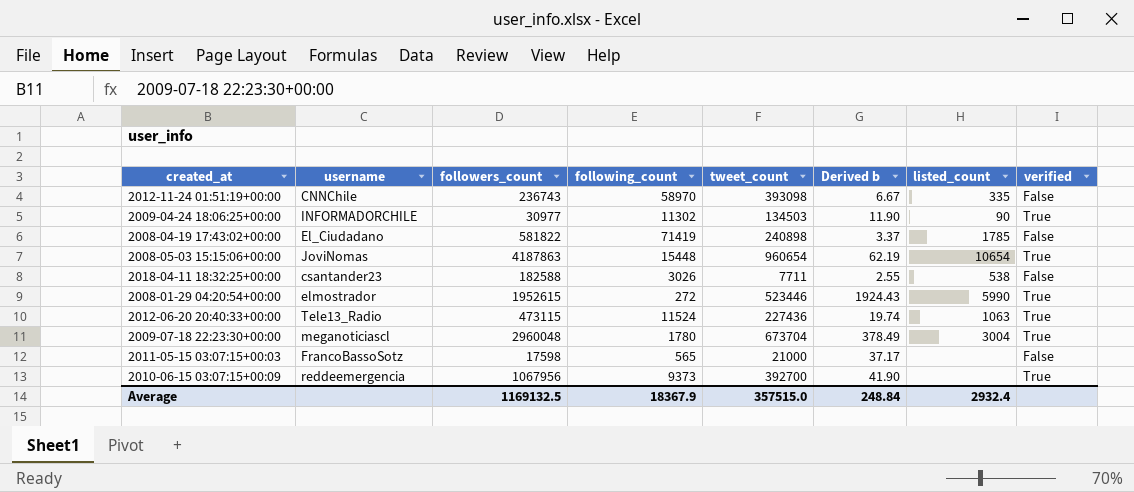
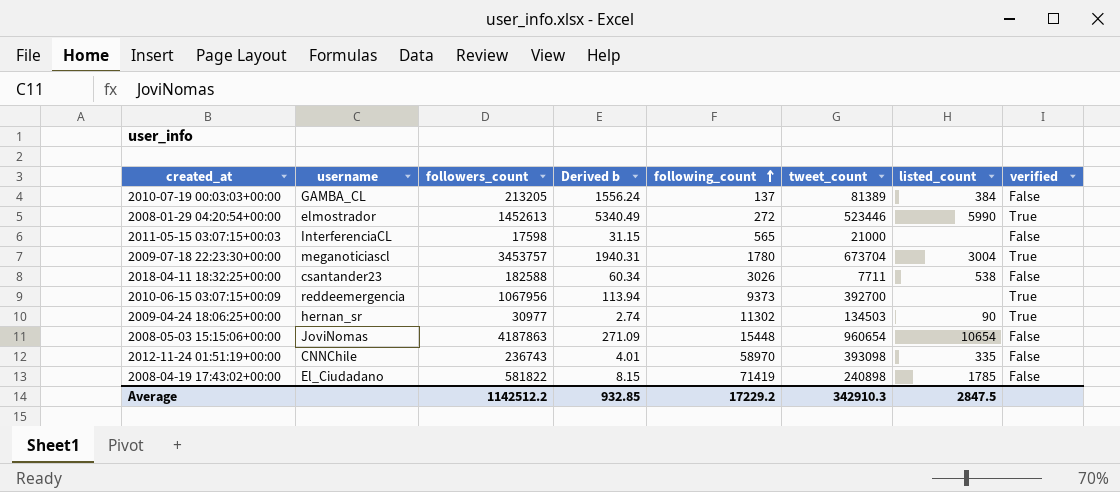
row order: none -> following_count ascending
column Derived b | formula: [tweet_count] / [following_count] -> [followers_count] / [following_count]
column Derived b | position: 6 -> 4
row 2012-06-20 20:40:33+00:00: Tele13_Radio | 473115 | 11524 | 227436 | 19.74 | 1063 | True -> none
row 2010-07-19 00:03:03+00:00: none -> GAMBA_CL | 213205 | 1556.24 | 137 | 81389 | 384 | False
2008-01-29 04:20:54+00:00 | followers_count: 1952615 -> 1452613
2011-05-15 03:07:15+00:03 | username: FrancoBassoSotz -> InterferenciaCL
2009-07-18 22:23:30+00:00 | followers_count: 2960048 -> 3453757
2009-04-24 18:06:25+00:00 | username: INFORMADORCHILE -> hernan_sr
2008-05-03 15:15:06+00:00 | verified: True -> False
Average | followers_count: 1169132.5 -> 1142512.2
Average | Derived b: 248.84 -> 932.85
Average | following_count: 18367.9 -> 17229.2
Average | tweet_count: 357515.0 -> 342910.3
Average | listed_count: 2932.4 -> 2847.5

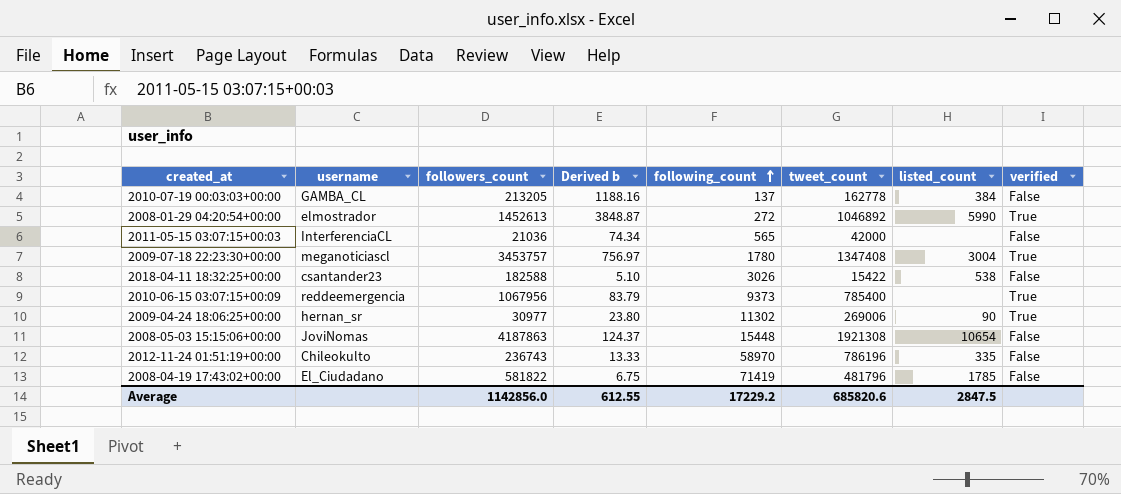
column Derived b | formula: [followers_count] / [following_count] -> [tweet_count] / [following_count]
2010-07-19 00:03:03+00:00 | tweet_count: 81389 -> 162778
2008-01-29 04:20:54+00:00 | tweet_count: 523446 -> 1046892
2011-05-15 03:07:15+00:03 | followers_count: 17598 -> 21036
2011-05-15 03:07:15+00:03 | tweet_count: 21000 -> 42000
2009-07-18 22:23:30+00:00 | tweet_count: 673704 -> 1347408
2018-04-11 18:32:25+00:00 | tweet_count: 7711 -> 15422
2010-06-15 03:07:15+00:09 | tweet_count: 392700 -> 785400
2009-04-24 18:06:25+00:00 | tweet_count: 134503 -> 269006
2008-05-03 15:15:06+00:00 | tweet_count: 960654 -> 1921308
2012-11-24 01:51:19+00:00 | username: CNNChile -> Chileokulto
2012-11-24 01:51:19+00:00 | tweet_count: 393098 -> 786196
2008-04-19 17:43:02+00:00 | tweet_count: 240898 -> 481796
Average | followers_count: 1142512.2 -> 1142856.0
Average | Derived b: 932.85 -> 612.55
Average | tweet_count: 342910.3 -> 685820.6

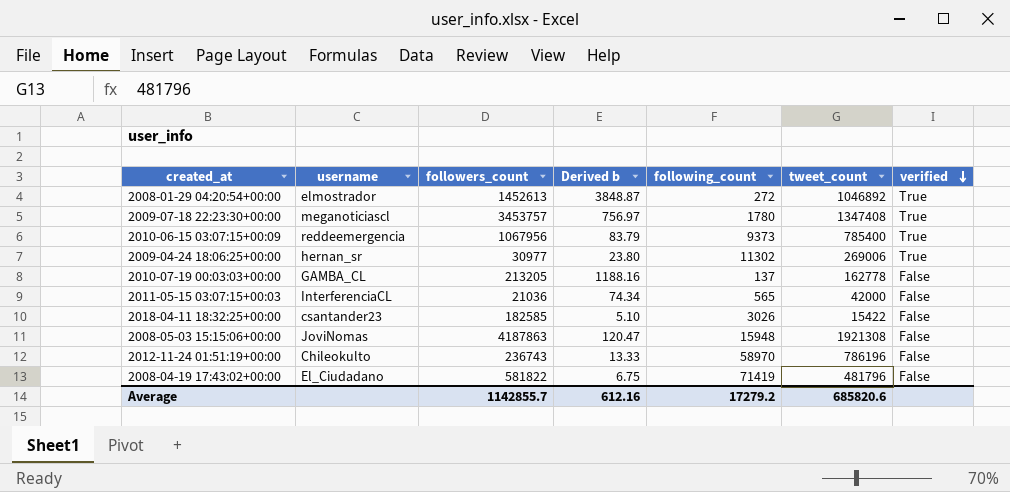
row order: following_count ascending -> verified descending
column listed_count | position: 7 -> none
2018-04-11 18:32:25+00:00 | followers_count: 182588 -> 182585
2008-05-03 15:15:06+00:00 | Derived b: 124.37 -> 120.47
2008-05-03 15:15:06+00:00 | following_count: 15448 -> 15948
Average | followers_count: 1142856.0 -> 1142855.7
Average | Derived b: 612.55 -> 612.16
Average | following_count: 17229.2 -> 17279.2

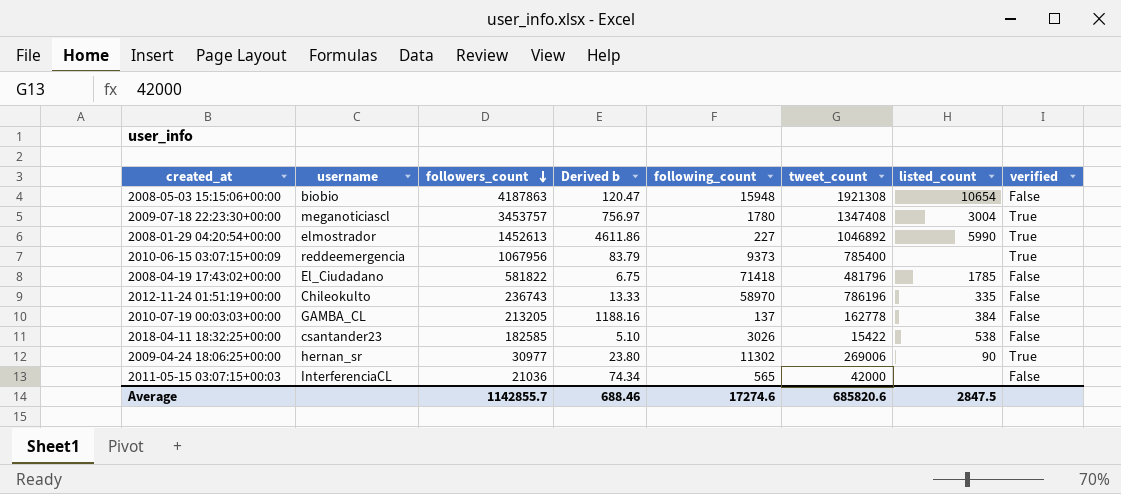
row order: verified descending -> followers_count descending
column listed_count | position: none -> 7
2008-05-03 15:15:06+00:00 | username: JoviNomas -> biobio
2008-01-29 04:20:54+00:00 | Derived b: 3848.87 -> 4611.86
2008-01-29 04:20:54+00:00 | following_count: 272 -> 227
2008-04-19 17:43:02+00:00 | following_count: 71419 -> 71418
Average | Derived b: 612.16 -> 688.46
Average | following_count: 17279.2 -> 17274.6

